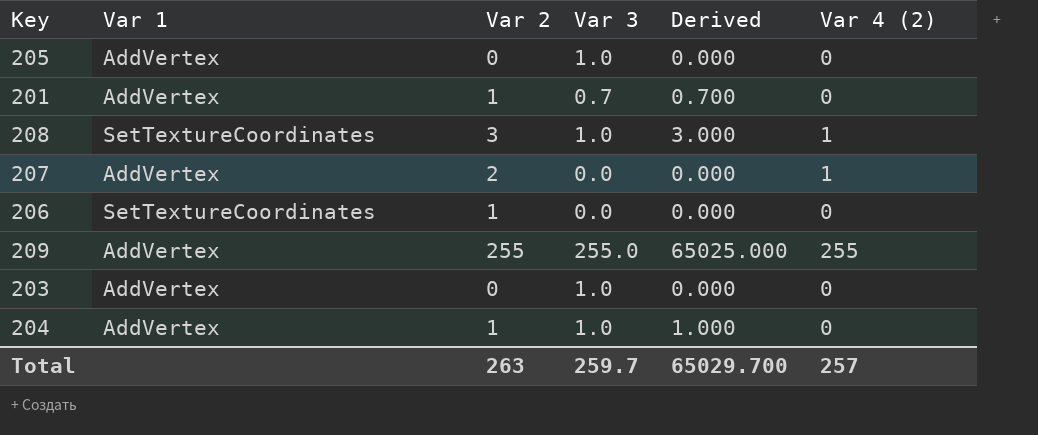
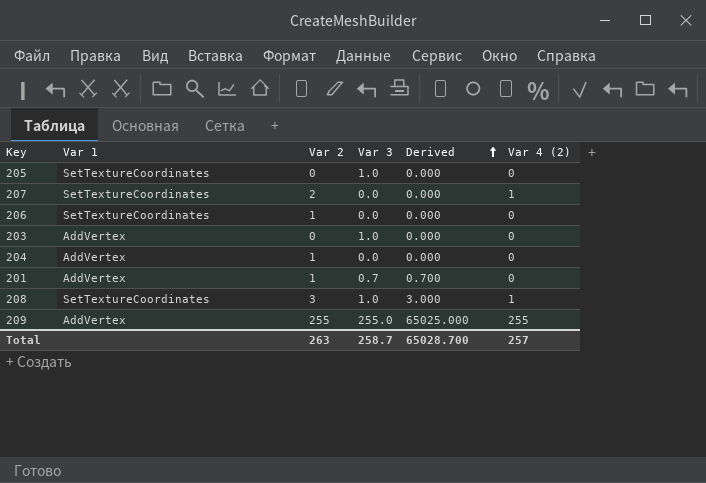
row order: none -> Derived ascending
205 | Var 1: AddVertex -> SetTextureCoordinates
207 | Var 1: AddVertex -> SetTextureCoordinates
204 | Var 3: 1.0 -> 0.0
204 | Derived: 1.000 -> 0.000
Total | Var 3: 259.7 -> 258.7
Total | Derived: 65029.700 -> 65028.700

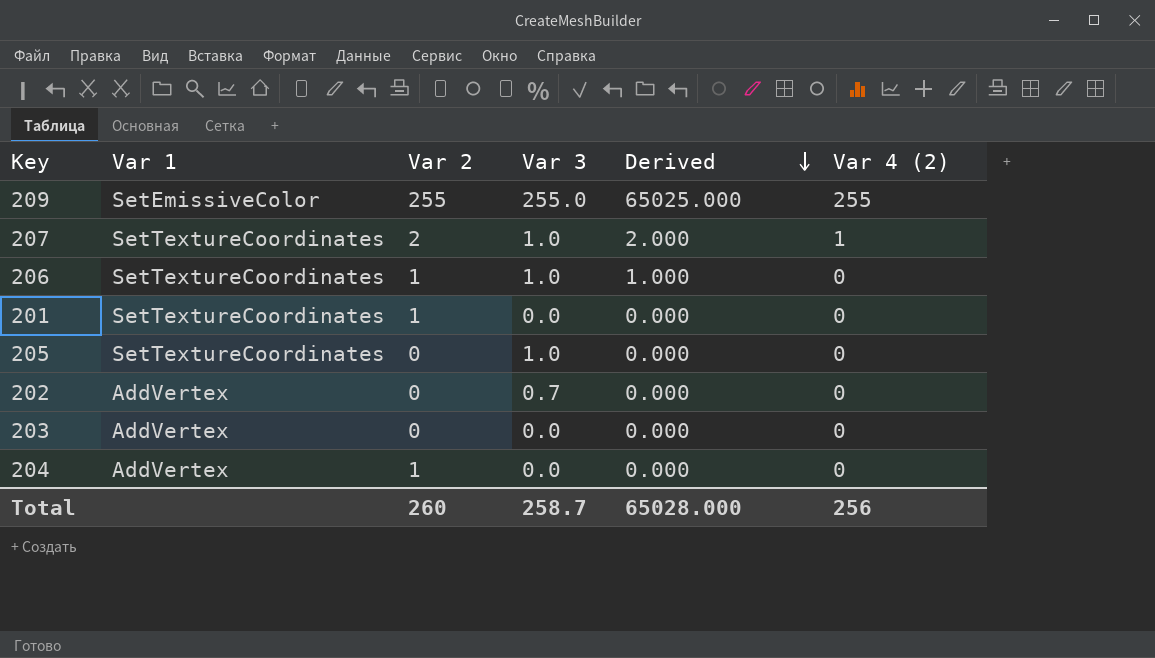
row order: Derived ascending -> Derived descending
row 208: SetTextureCoordinates | 3 | 1.0 | 3.000 | 1 -> none
209 | Var 1: AddVertex -> SetEmissiveColor
207 | Var 3: 0.0 -> 1.0
207 | Derived: 0.000 -> 2.000
206 | Var 3: 0.0 -> 1.0
206 | Derived: 0.000 -> 1.000
201 | Var 1: AddVertex -> SetTextureCoordinates
201 | Var 3: 0.7 -> 0.0
201 | Derived: 0.700 -> 0.000
row 202: none -> AddVertex | 0 | 0.7 | 0.000 | 0
203 | Var 3: 1.0 -> 0.0
Total | Var 2: 263 -> 260
Total | Derived: 65028.700 -> 65028.000
Total | Var 4 (2): 257 -> 256

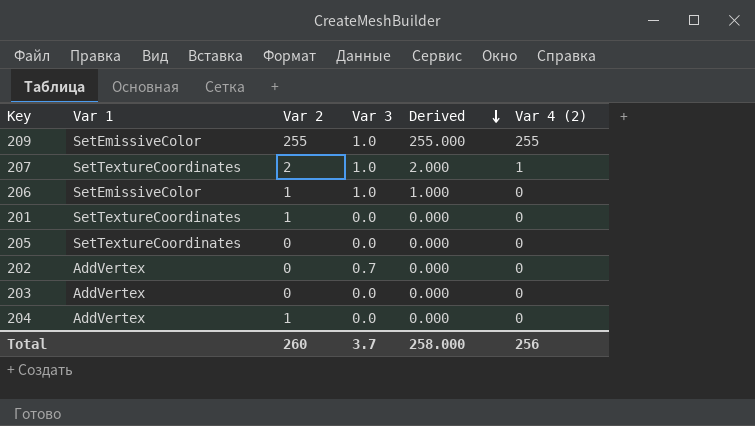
209 | Var 3: 255.0 -> 1.0
209 | Derived: 65025.000 -> 255.000
206 | Var 1: SetTextureCoordinates -> SetEmissiveColor
205 | Var 3: 1.0 -> 0.0
Total | Var 3: 258.7 -> 3.7
Total | Derived: 65028.000 -> 258.000

